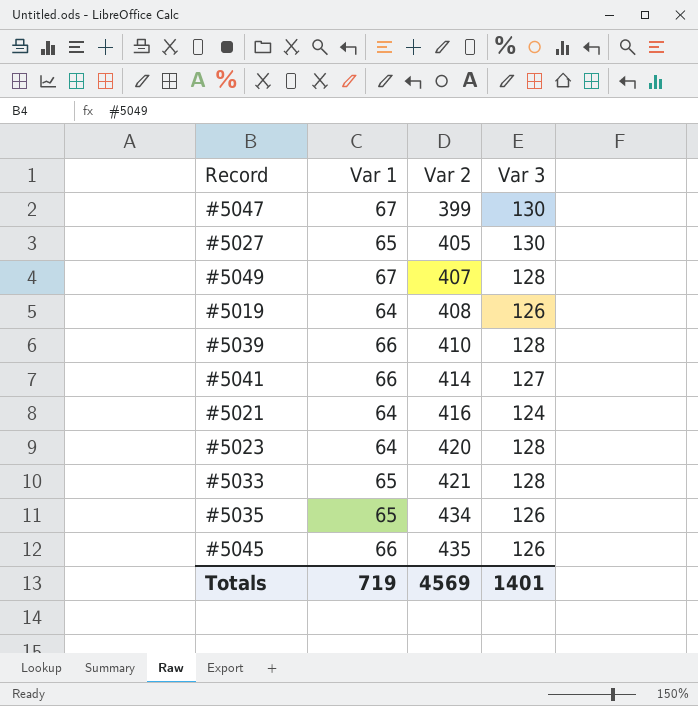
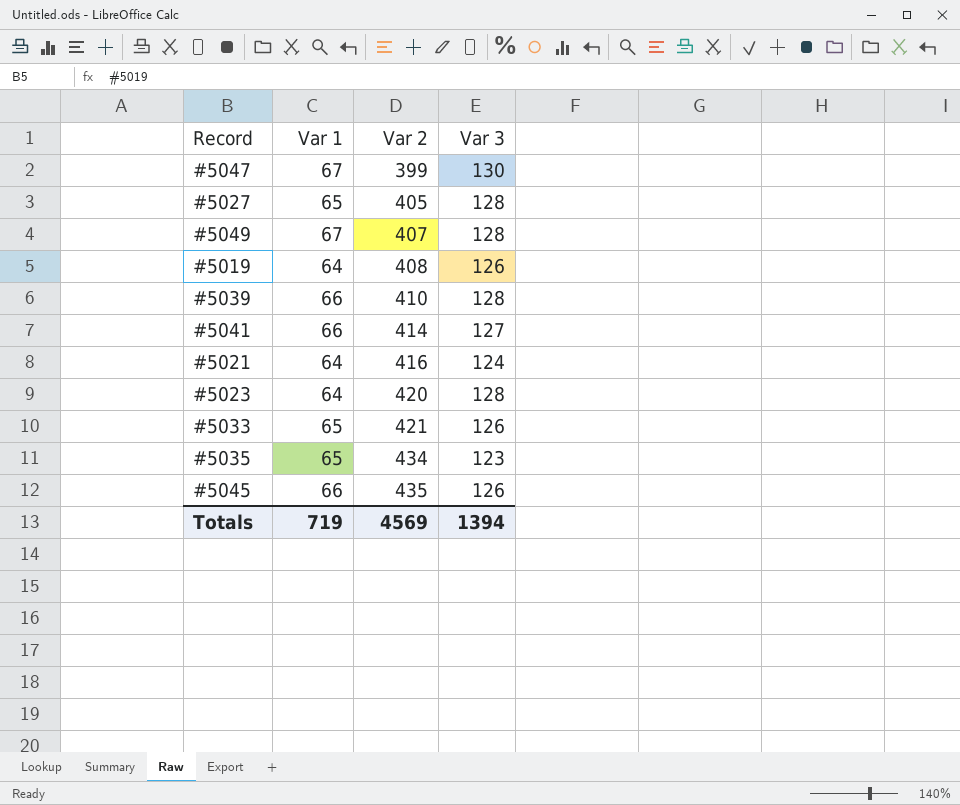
#5027 | Var 3: 130 -> 128
#5033 | Var 3: 128 -> 126
#5035 | Var 3: 126 -> 123
Totals | Var 3: 1401 -> 1394

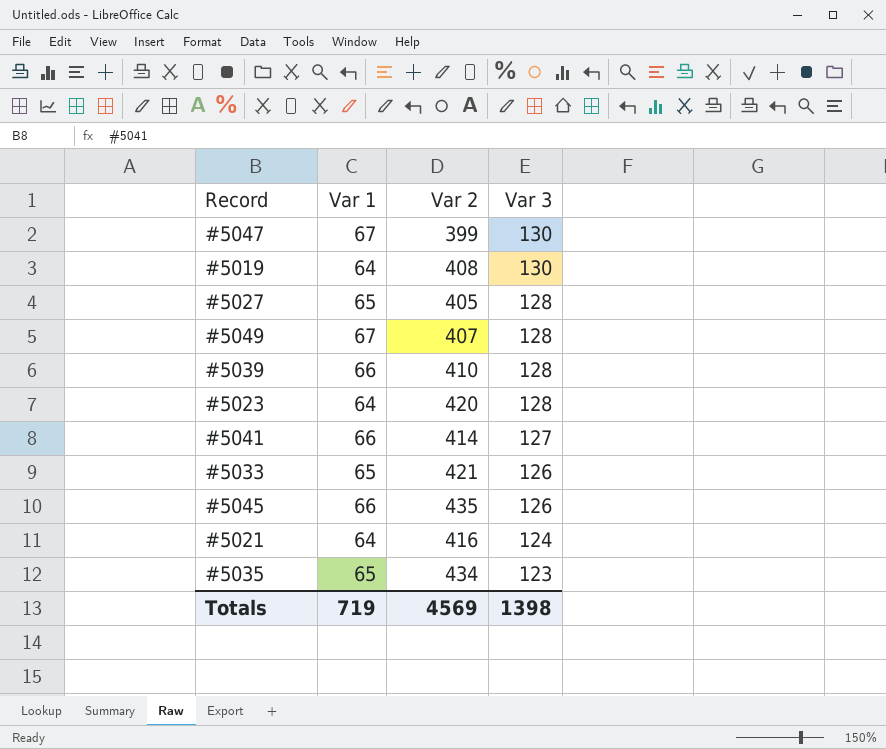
row order: Var 2 ascending -> Var 3 descending
#5019 | Var 3: 126 -> 130
Totals | Var 3: 1394 -> 1398

